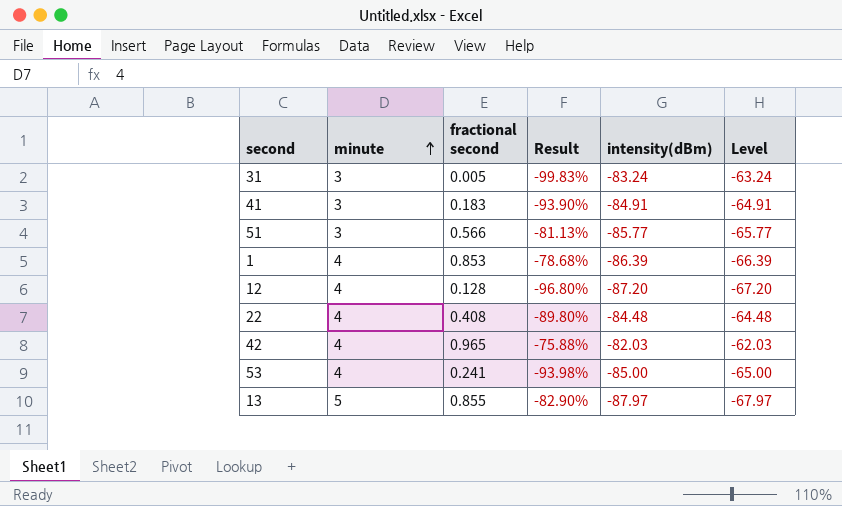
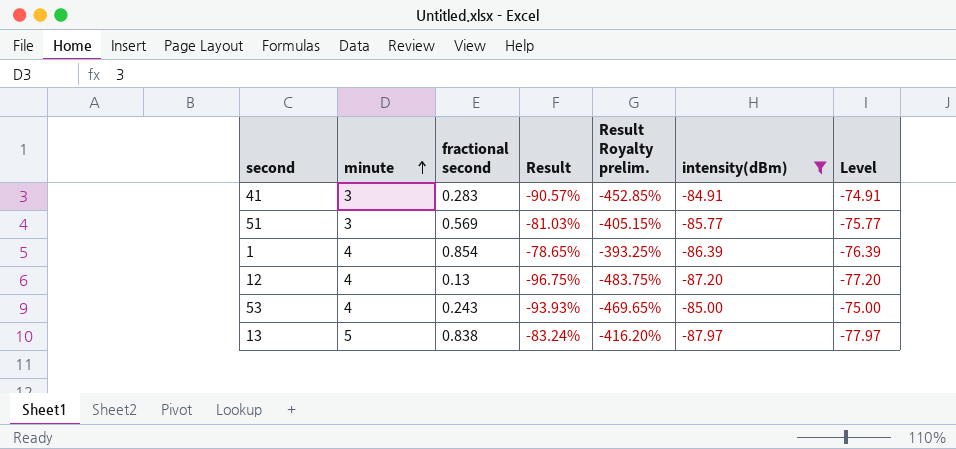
filter: none -> intensity(dBm) <= -84.91
column Result Royalty prelim. | formula: none -> [Result] * 5
column Level | formula: [intensity(dBm)] + 20 -> [intensity(dBm)] + 10
41 | fractional second: 0.183 -> 0.283
41 | Result: -93.90% -> -90.57%
51 | fractional second: 0.566 -> 0.569
51 | Result: -81.13% -> -81.03%
1 | fractional second: 0.853 -> 0.854
1 | Result: -78.68% -> -78.65%
12 | fractional second: 0.128 -> 0.13
12 | Result: -96.80% -> -96.75%
53 | fractional second: 0.241 -> 0.243
53 | Result: -93.98% -> -93.93%
13 | fractional second: 0.855 -> 0.838
13 | Result: -82.90% -> -83.24%

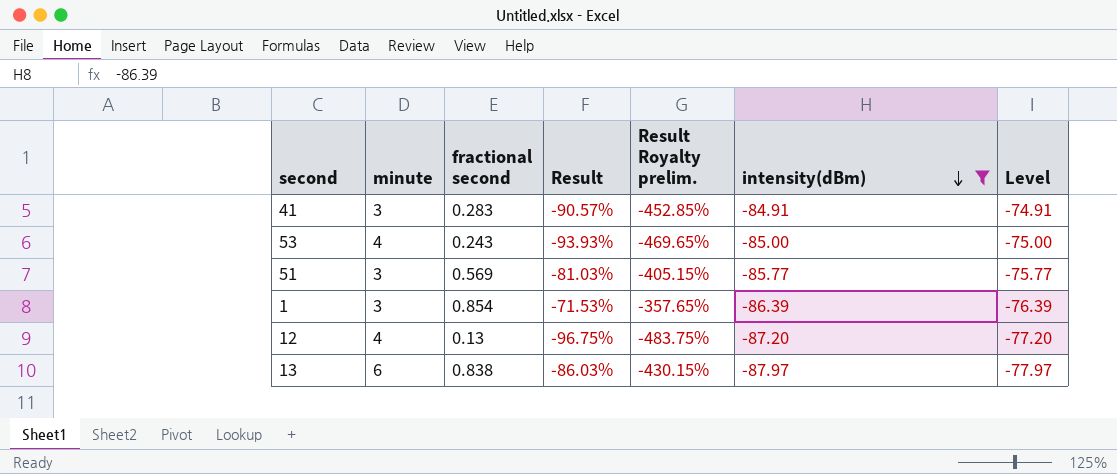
row order: minute ascending -> intensity(dBm) descending
1 | minute: 4 -> 3
1 | Result: -78.65% -> -71.53%
1 | Result Royalty prelim.: -393.25% -> -357.65%
13 | minute: 5 -> 6
13 | Result: -83.24% -> -86.03%
13 | Result Royalty prelim.: -416.20% -> -430.15%

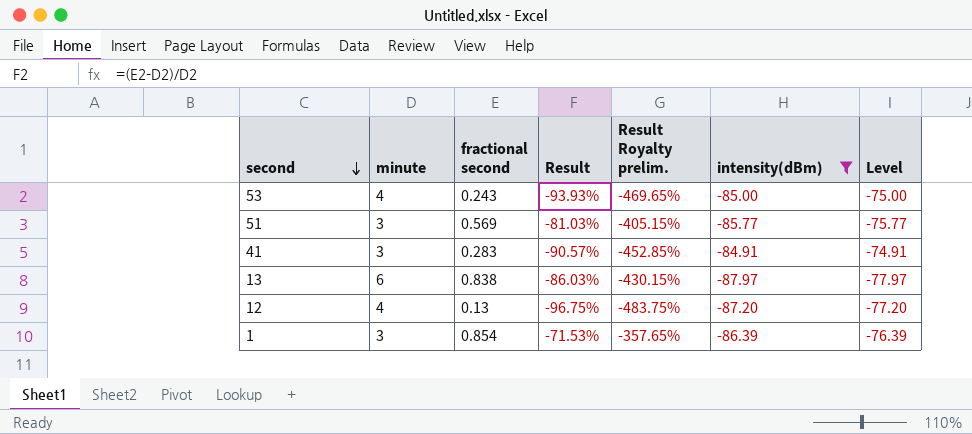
row order: intensity(dBm) descending -> second descending

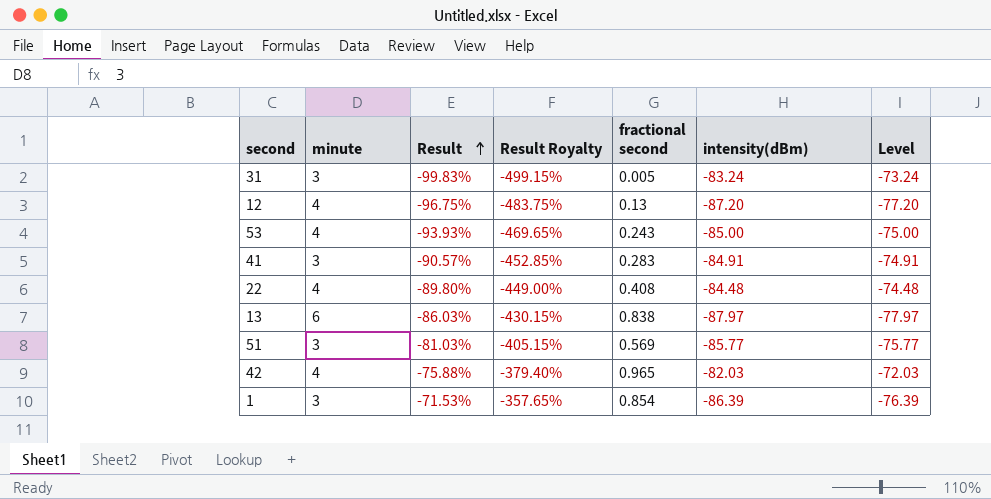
filter: intensity(dBm) <= -84.91 -> none
row order: second descending -> Result ascending
column name: Result Royalty prelim. -> Result Royalty
column fractional second | position: 3 -> 5

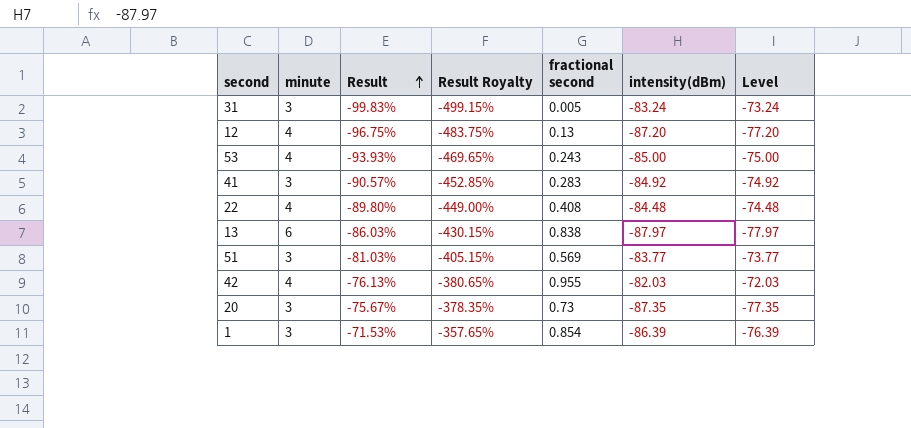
41 | intensity(dBm): -84.91 -> -84.92
41 | Level: -74.91 -> -74.92
51 | intensity(dBm): -85.77 -> -83.77
51 | Level: -75.77 -> -73.77
42 | Result: -75.88% -> -76.13%
42 | Result Royalty: -379.40% -> -380.65%
42 | fractional second: 0.965 -> 0.955
row 20: none -> 3 | -75.67% | -378.35% | 0.73 | -87.35 | -77.35

